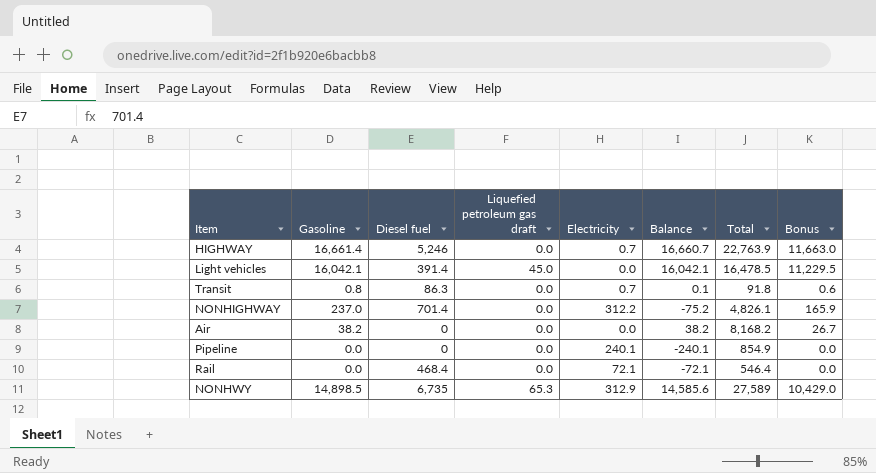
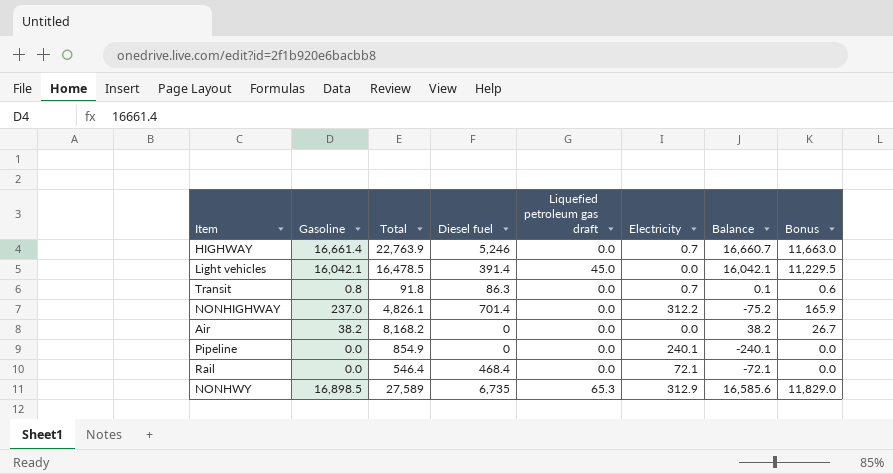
column Total | position: 7 -> 3
NONHWY | Gasoline: 14,898.5 -> 16,898.5
NONHWY | Balance: 14,585.6 -> 16,585.6
NONHWY | Bonus: 10,429.0 -> 11,829.0

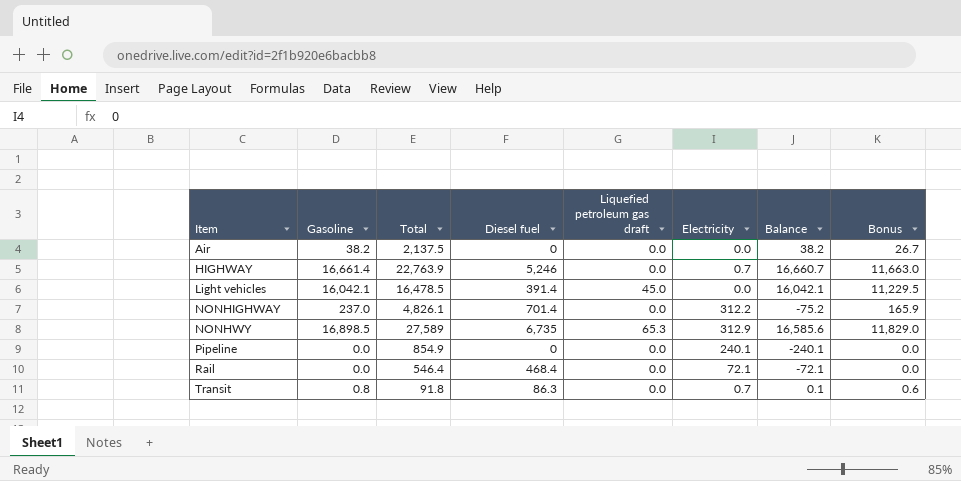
row order: none -> Item ascending
Air | Total: 8,168.2 -> 2,137.5

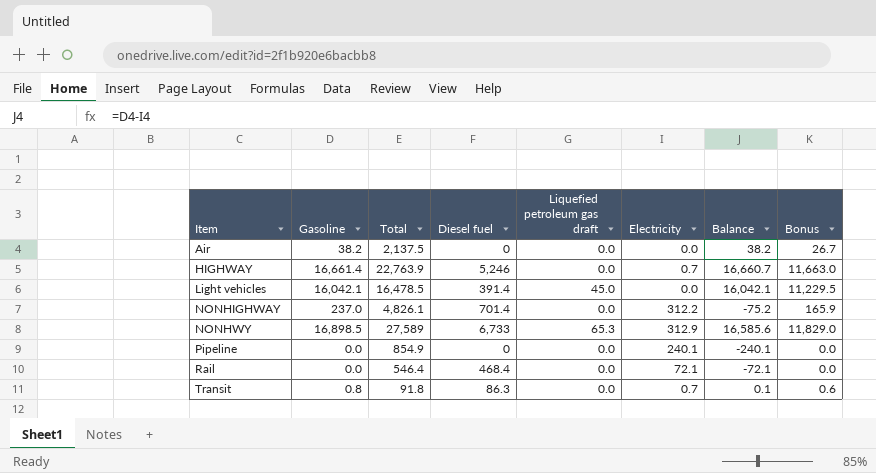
NONHWY | Diesel fuel: 6,735 -> 6,733

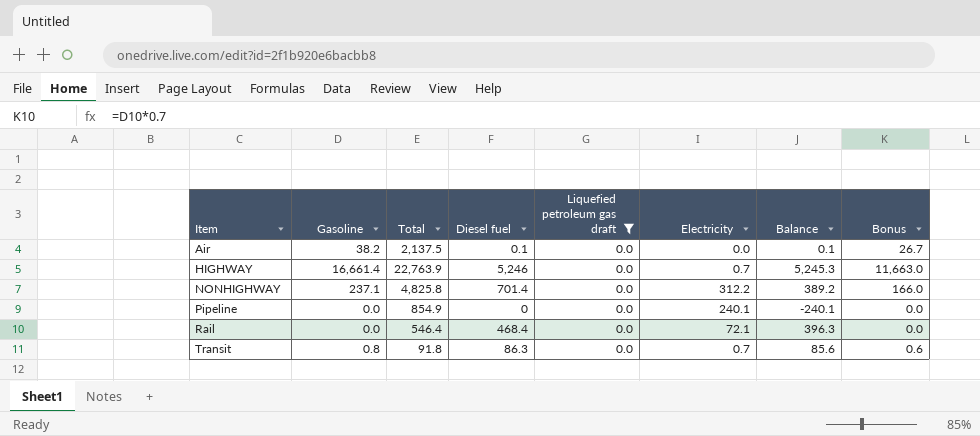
filter: none -> Liquefied petroleum gas draft = 0.0
column Balance | formula: [Gasoline] - [Electricity] -> [Diesel fuel] - [Electricity]
Air | Diesel fuel: 0 -> 0.1
NONHIGHWAY | Gasoline: 237.0 -> 237.1
NONHIGHWAY | Total: 4,826.1 -> 4,825.8
NONHIGHWAY | Bonus: 165.9 -> 166.0

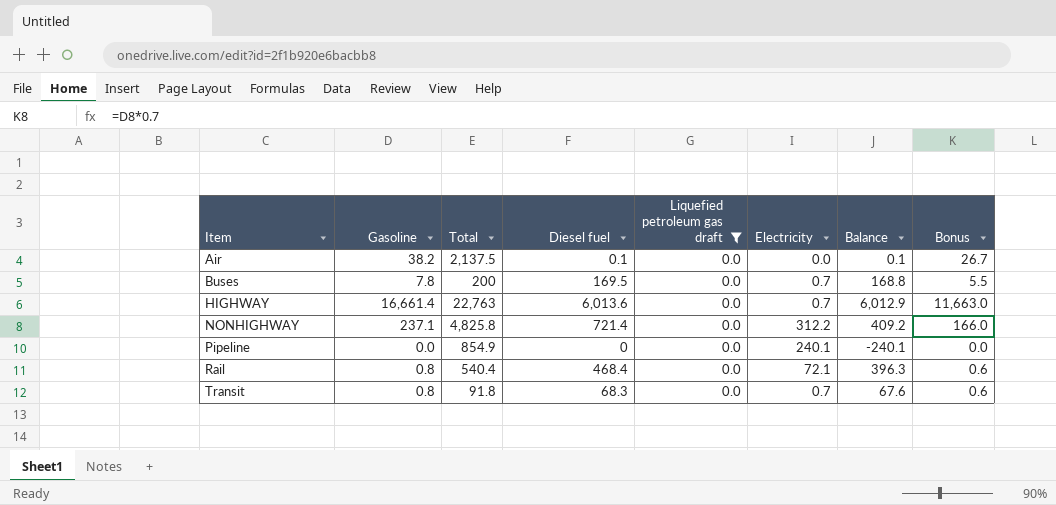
row Buses: none -> 7.8 | 200 | 169.5 | 0.0 | 0.7 | 168.8 | 5.5
HIGHWAY | Total: 22,763.9 -> 22,763
HIGHWAY | Diesel fuel: 5,246 -> 6,013.6
HIGHWAY | Balance: 5,245.3 -> 6,012.9
NONHIGHWAY | Diesel fuel: 701.4 -> 721.4
NONHIGHWAY | Balance: 389.2 -> 409.2
Rail | Gasoline: 0.0 -> 0.8
Rail | Total: 546.4 -> 540.4
Rail | Bonus: 0.0 -> 0.6
Transit | Diesel fuel: 86.3 -> 68.3
Transit | Balance: 85.6 -> 67.6

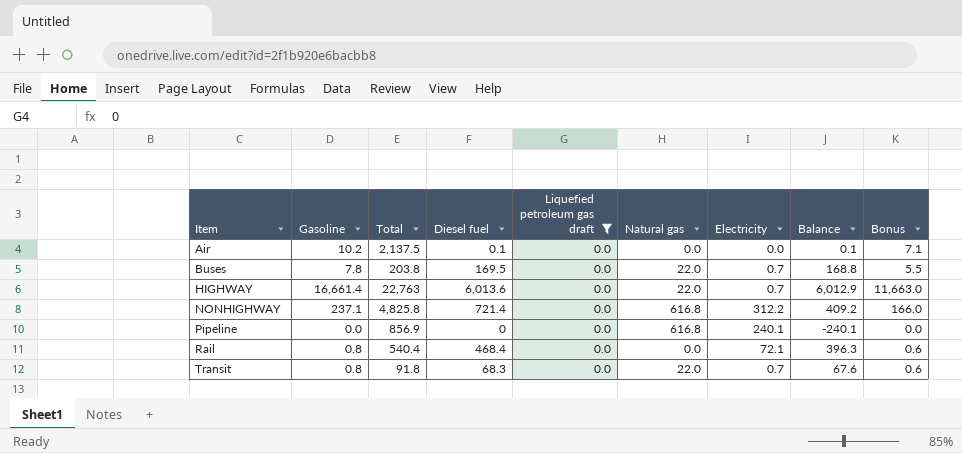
column Natural gas | position: none -> 6
Air | Gasoline: 38.2 -> 10.2
Air | Bonus: 26.7 -> 7.1
Buses | Total: 200 -> 203.8
Pipeline | Total: 854.9 -> 856.9

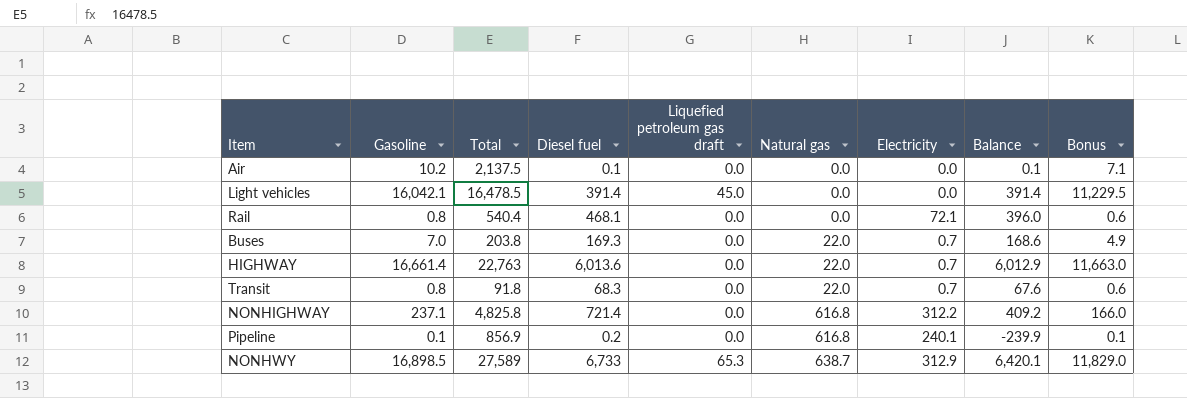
filter: Liquefied petroleum gas draft = 0.0 -> none
row order: Item ascending -> Natural gas ascending
Rail | Diesel fuel: 468.4 -> 468.1
Rail | Balance: 396.3 -> 396.0
Buses | Gasoline: 7.8 -> 7.0
Buses | Diesel fuel: 169.5 -> 169.3
Buses | Balance: 168.8 -> 168.6
Buses | Bonus: 5.5 -> 4.9
Pipeline | Gasoline: 0.0 -> 0.1
Pipeline | Diesel fuel: 0 -> 0.2
Pipeline | Balance: -240.1 -> -239.9
Pipeline | Bonus: 0.0 -> 0.1

